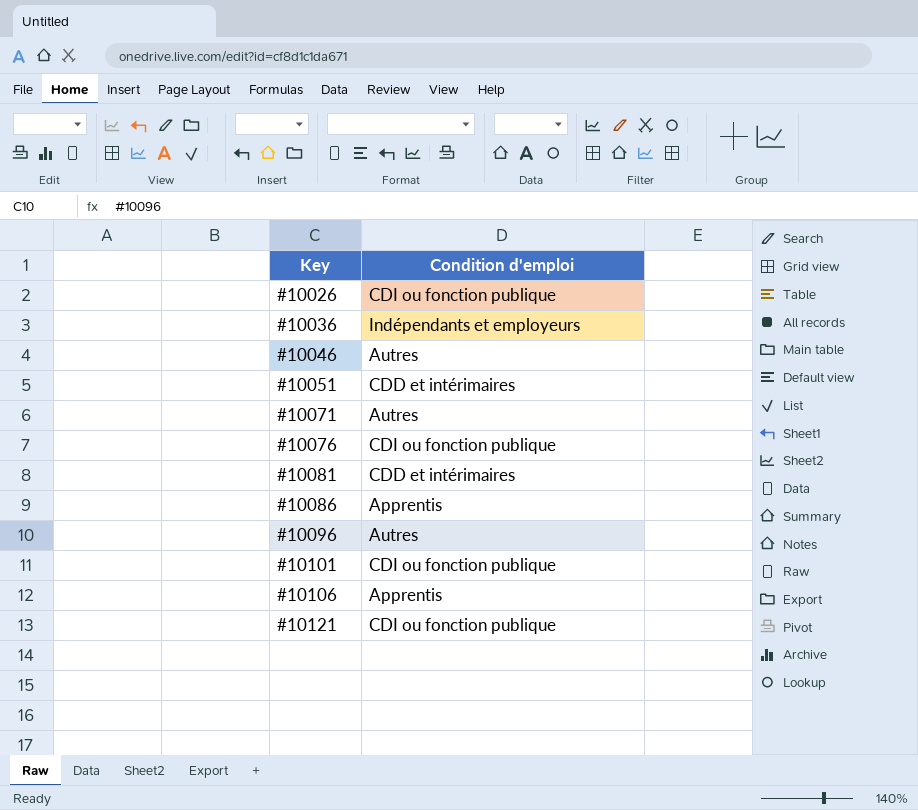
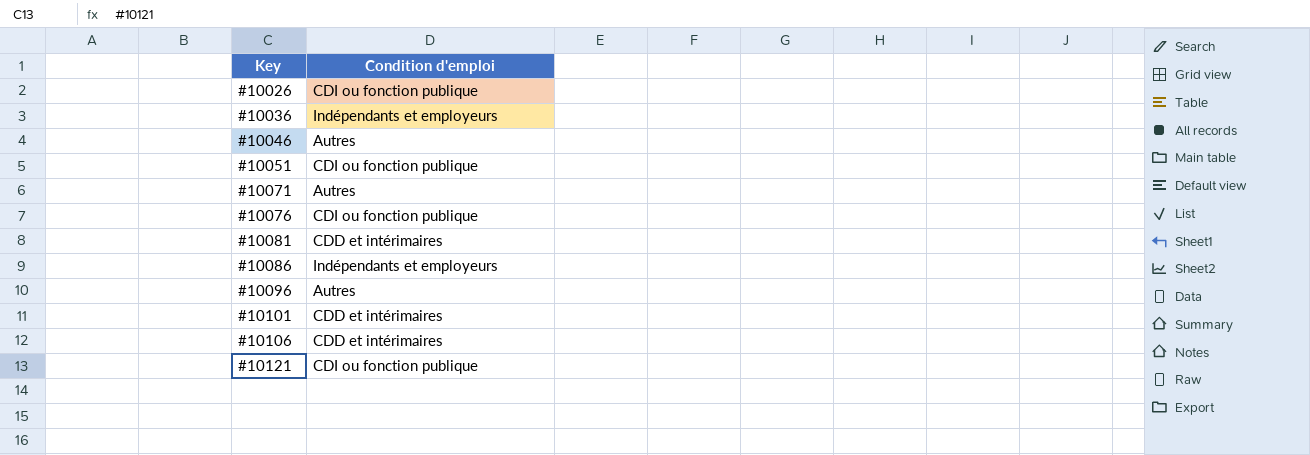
#10051 | Condition d'emploi: CDD et intérimaires -> CDI ou fonction publique
#10086 | Condition d'emploi: Apprentis -> Indépendants et employeurs
#10101 | Condition d'emploi: CDI ou fonction publique -> CDD et intérimaires
#10106 | Condition d'emploi: Apprentis -> CDD et intérimaires

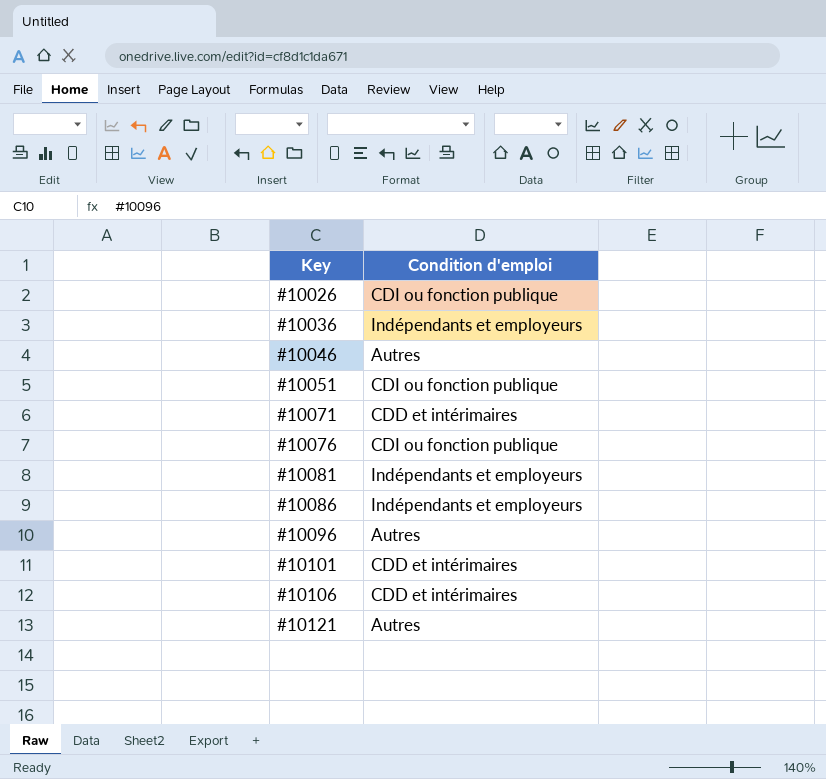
#10071 | Condition d'emploi: Autres -> CDD et intérimaires
#10081 | Condition d'emploi: CDD et intérimaires -> Indépendants et employeurs
#10121 | Condition d'emploi: CDI ou fonction publique -> Autres

